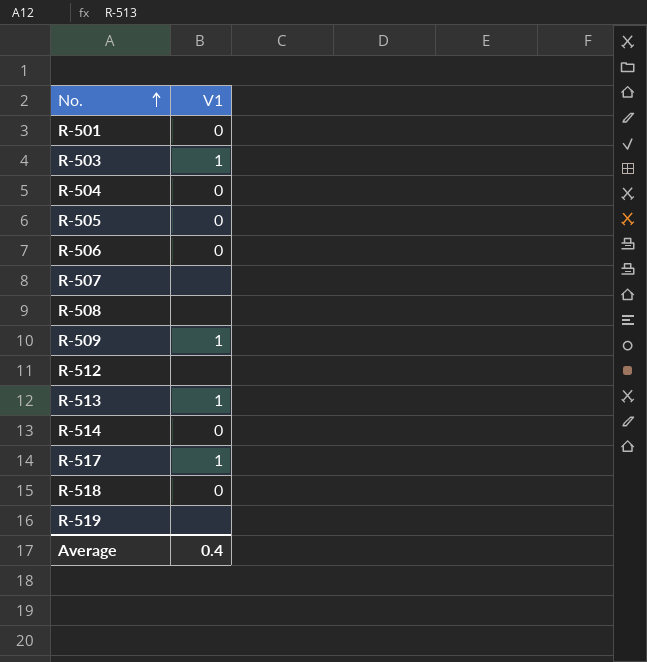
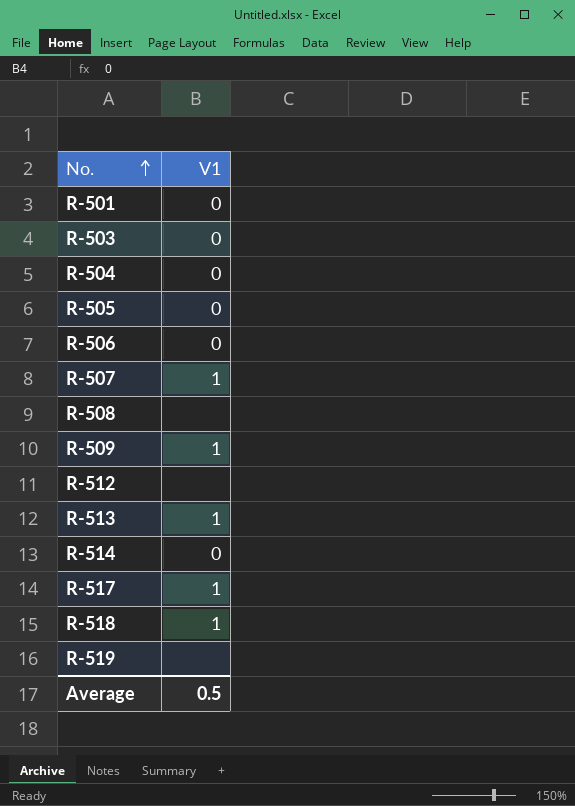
R-503 | V1: 1 -> 0
R-507 | V1: none -> 1
R-518 | V1: 0 -> 1
Average | V1: 0.4 -> 0.5

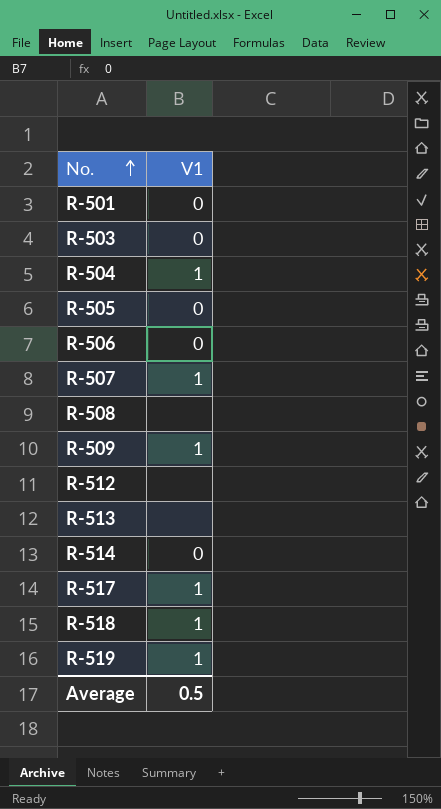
R-504 | V1: 0 -> 1
R-513 | V1: 1 -> none
R-519 | V1: none -> 1

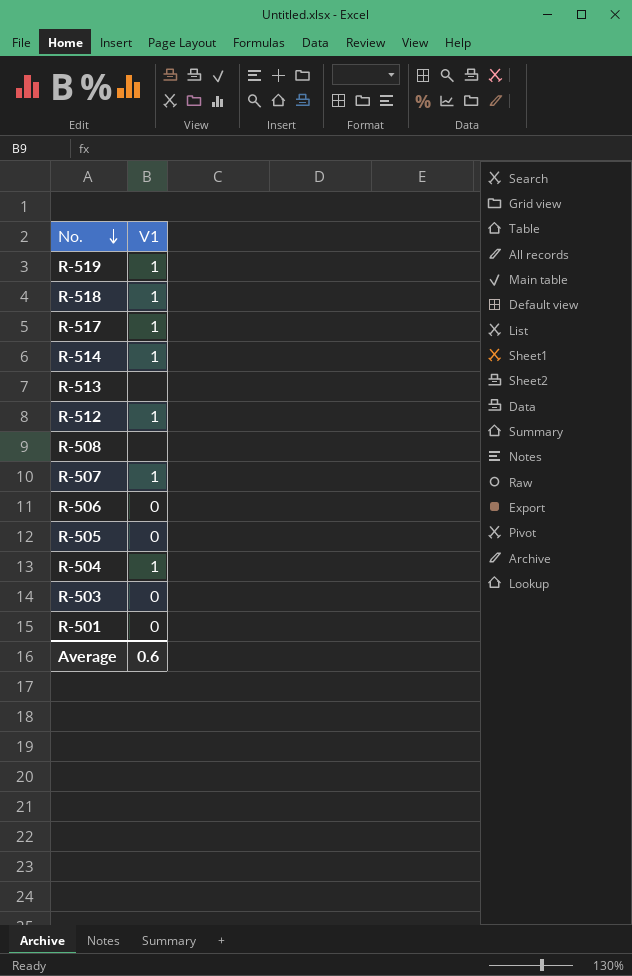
row order: No. ascending -> No. descending
row R-509: 1 -> none
R-514 | V1: 0 -> 1
R-512 | V1: none -> 1
Average | V1: 0.5 -> 0.6

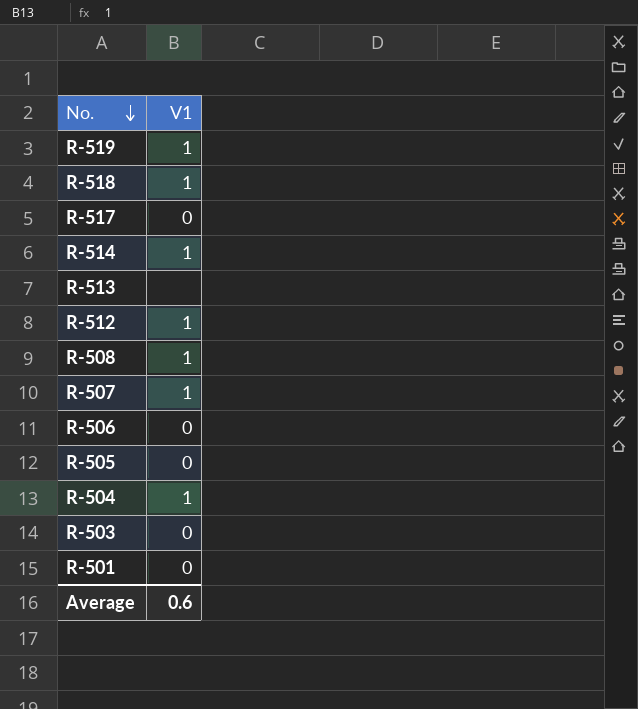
R-517 | V1: 1 -> 0
R-508 | V1: none -> 1

